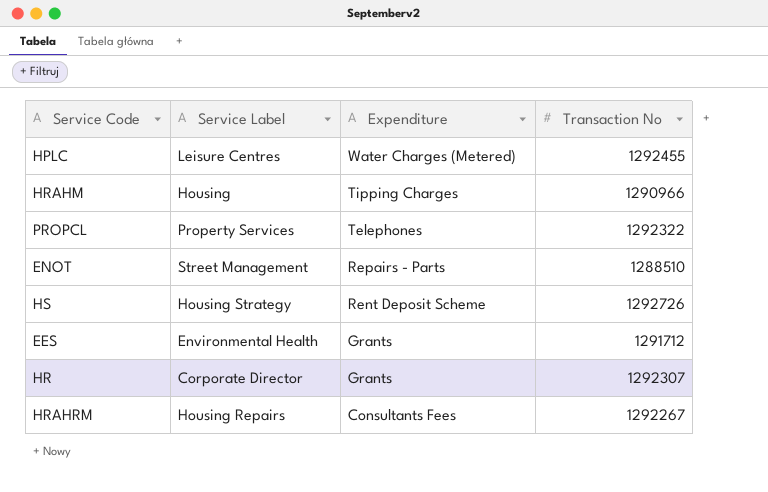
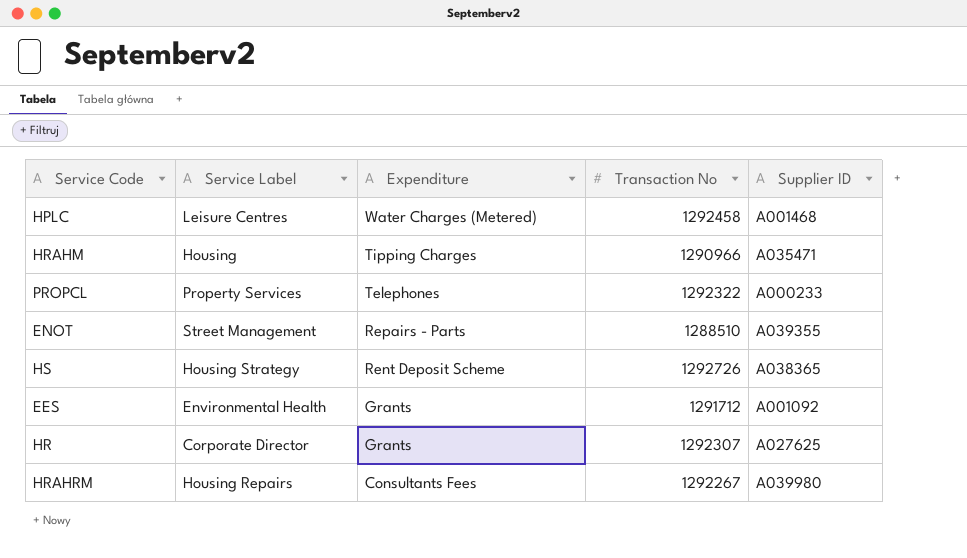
column Supplier ID | position: none -> 5
HPLC | Transaction No: 1292455 -> 1292458

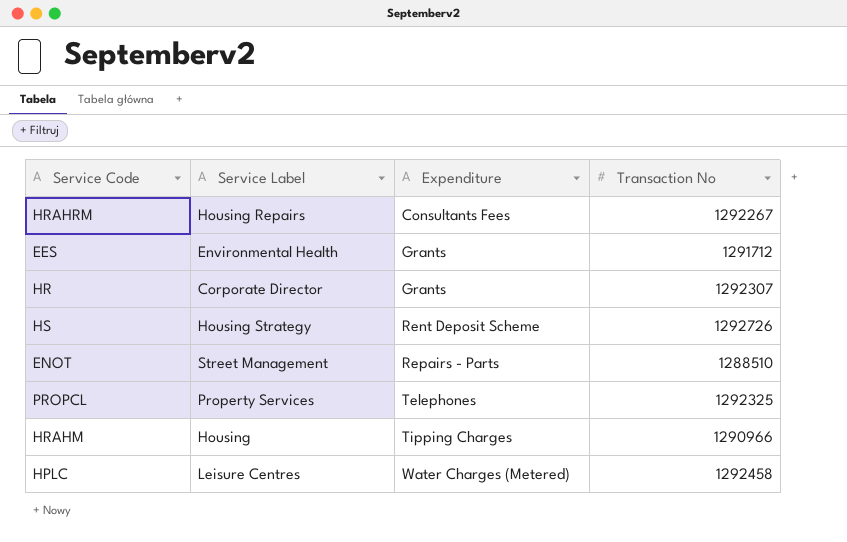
row order: Expenditure descending -> Expenditure ascending
column Supplier ID | position: 5 -> none
PROPCL | Transaction No: 1292322 -> 1292325

